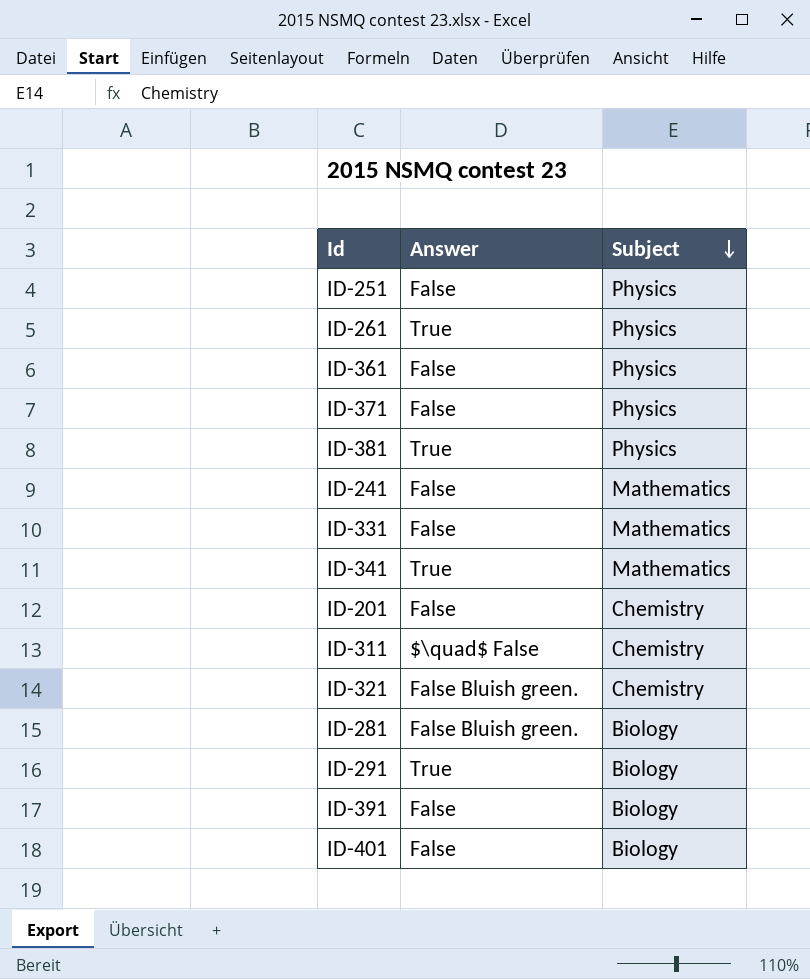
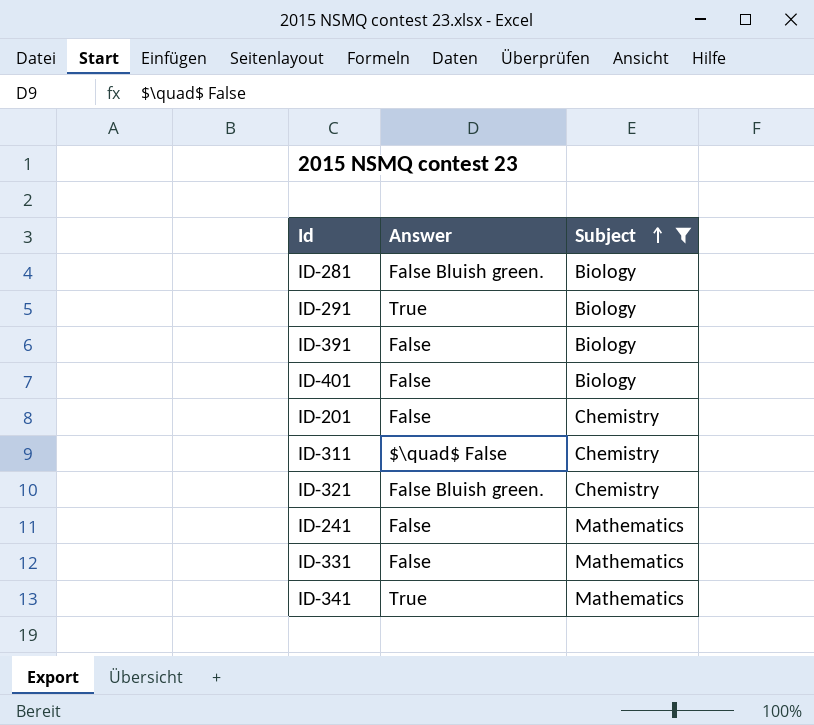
filter: none -> Subject != Physics
row order: Subject descending -> Subject ascending

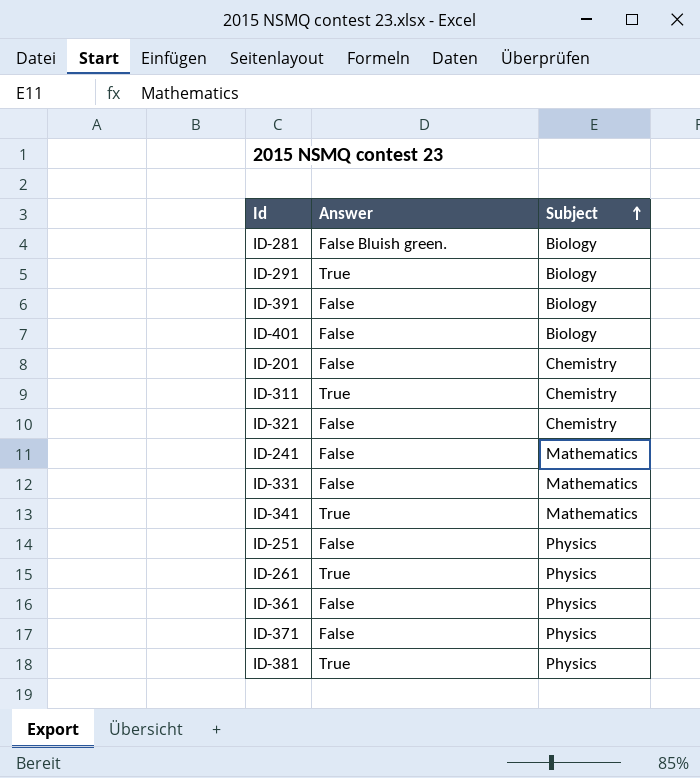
filter: Subject != Physics -> none
ID-311 | Answer: $\quad$ False -> True
ID-321 | Answer: False Bluish green. -> False

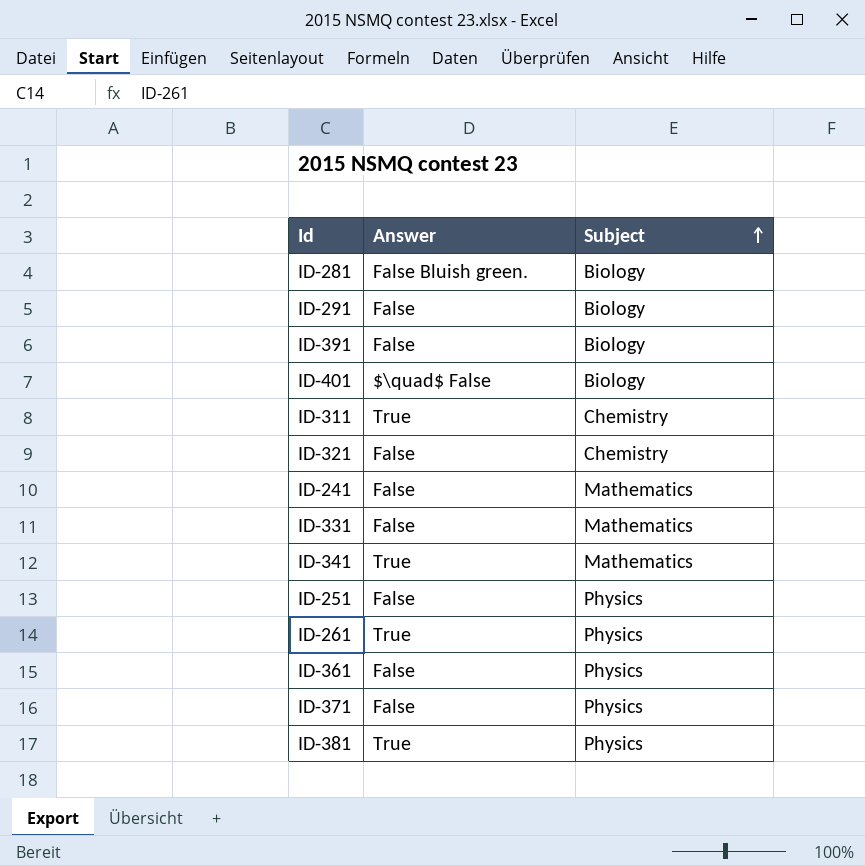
row ID-201: False | Chemistry -> none
ID-291 | Answer: True -> False
ID-401 | Answer: False -> $\quad$ False

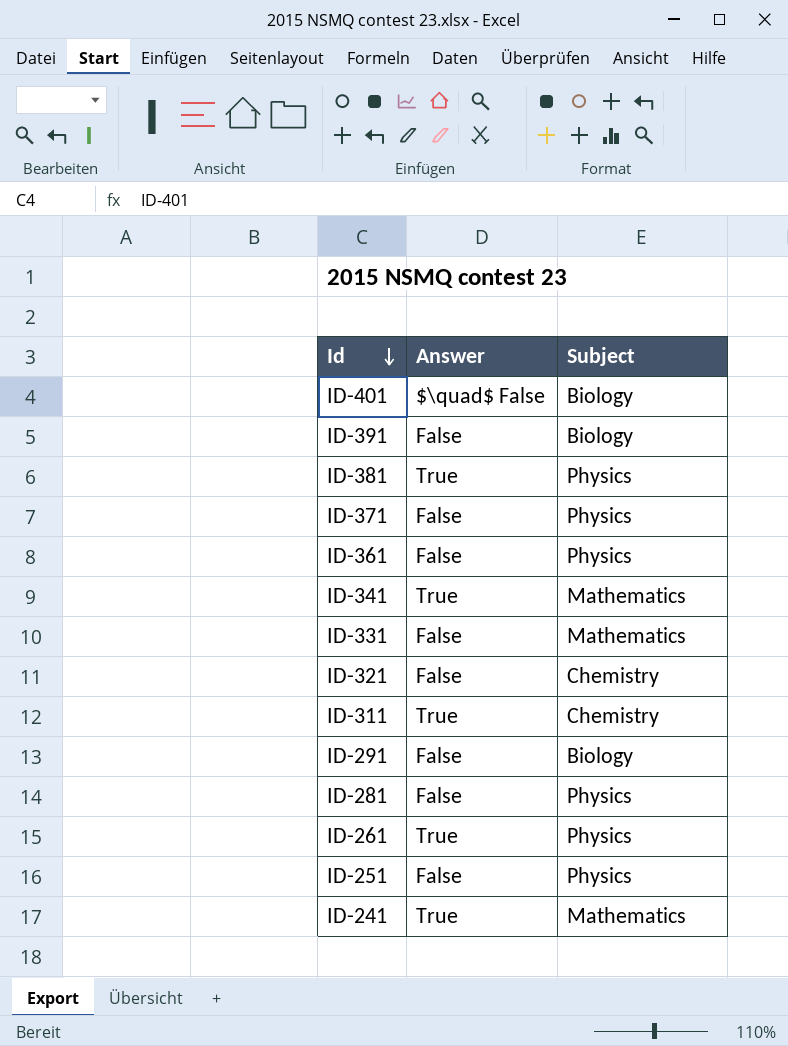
row order: Subject ascending -> Id descending
ID-281 | Answer: False Bluish green. -> False
ID-281 | Subject: Biology -> Physics
ID-241 | Answer: False -> True

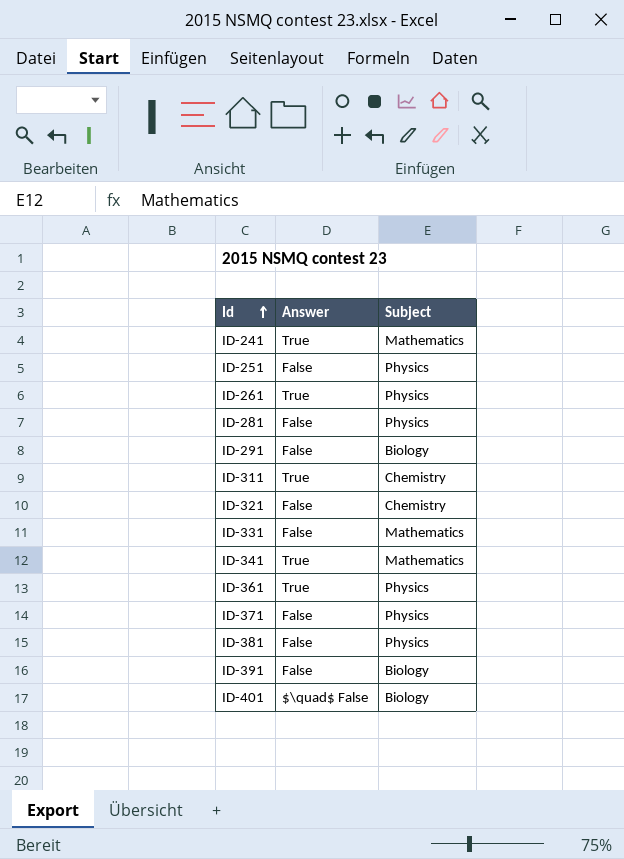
row order: Id descending -> Id ascending
ID-361 | Answer: False -> True
ID-381 | Answer: True -> False

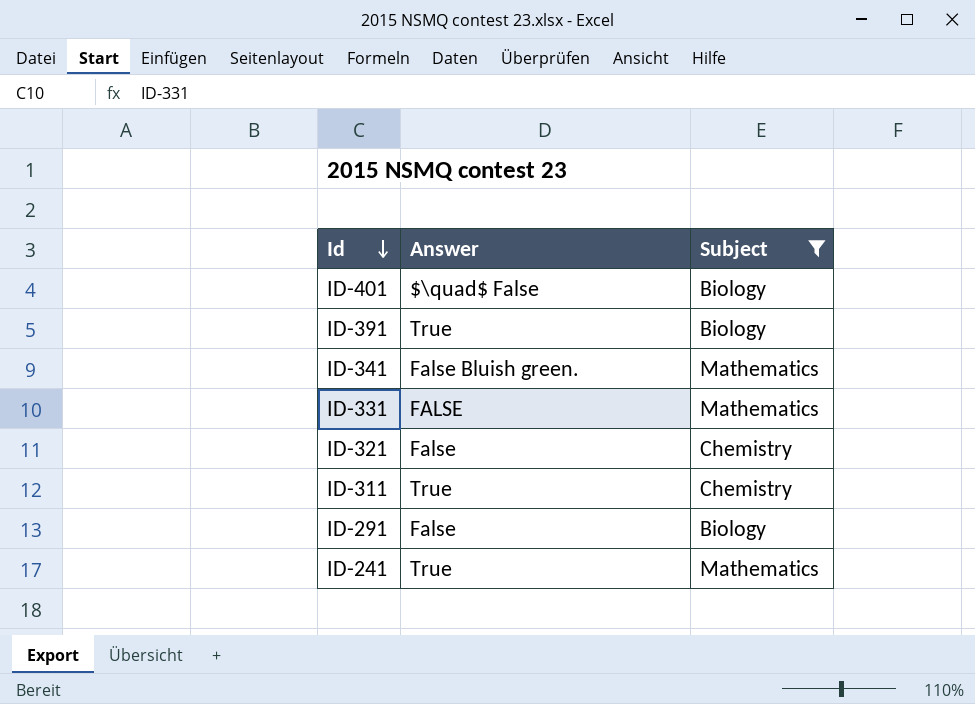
filter: none -> Subject != Physics
row order: Id ascending -> Id descending
ID-391 | Answer: False -> True
ID-341 | Answer: True -> False Bluish green.
ID-331 | Answer: False -> FALSE

